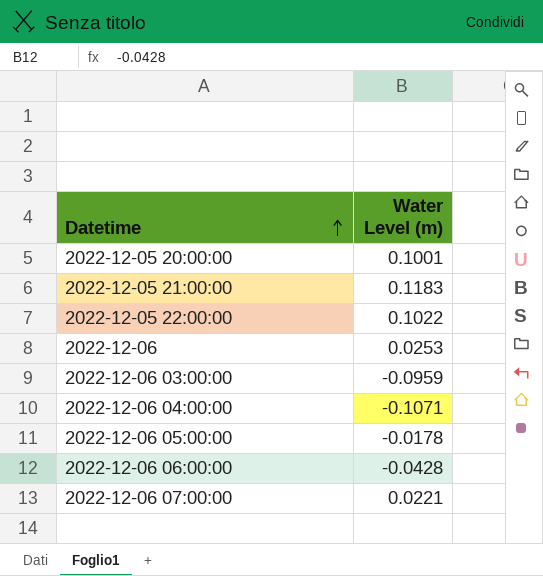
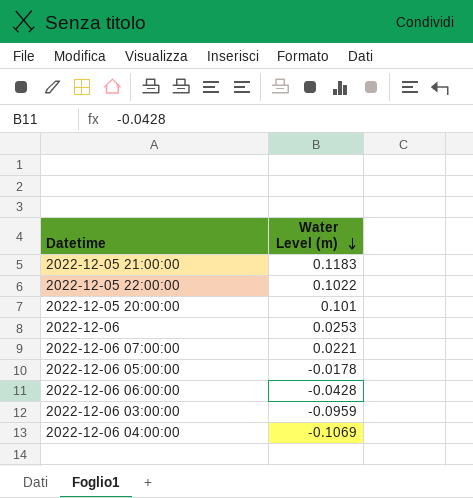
row order: Datetime ascending -> Water Level (m) descending
2022-12-05 20:00:00 | Water Level (m): 0.1001 -> 0.101
2022-12-06 04:00:00 | Water Level (m): -0.1071 -> -0.1069

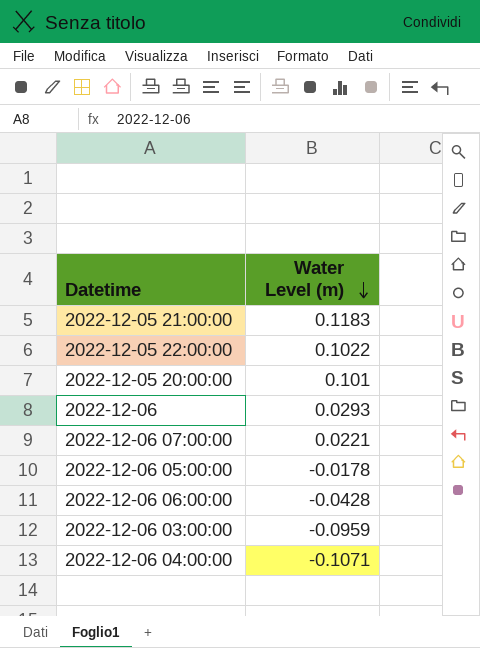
2022-12-06 | Water Level (m): 0.0253 -> 0.0293
2022-12-06 04:00:00 | Water Level (m): -0.1069 -> -0.1071

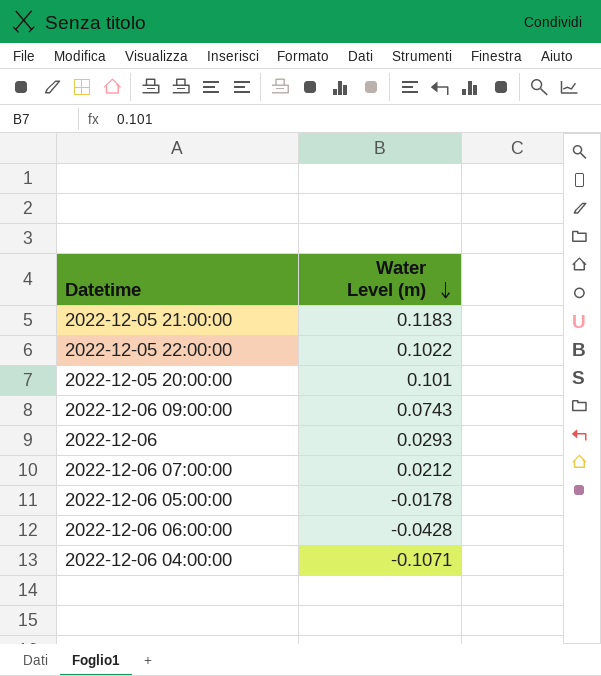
row 2022-12-06 03:00:00: -0.0959 -> none
row 2022-12-06 09:00:00: none -> 0.0743
2022-12-06 07:00:00 | Water Level (m): 0.0221 -> 0.0212

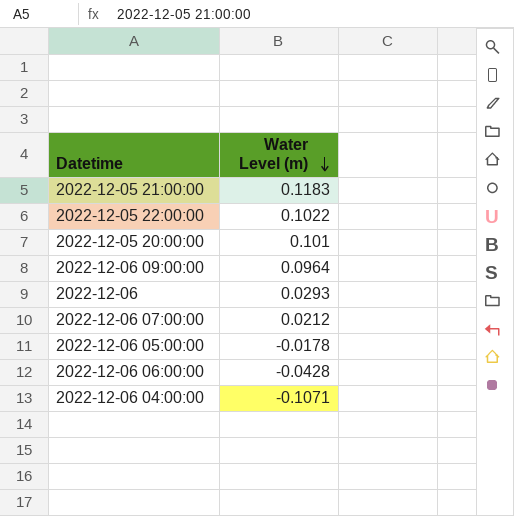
2022-12-06 09:00:00 | Water Level (m): 0.0743 -> 0.0964

